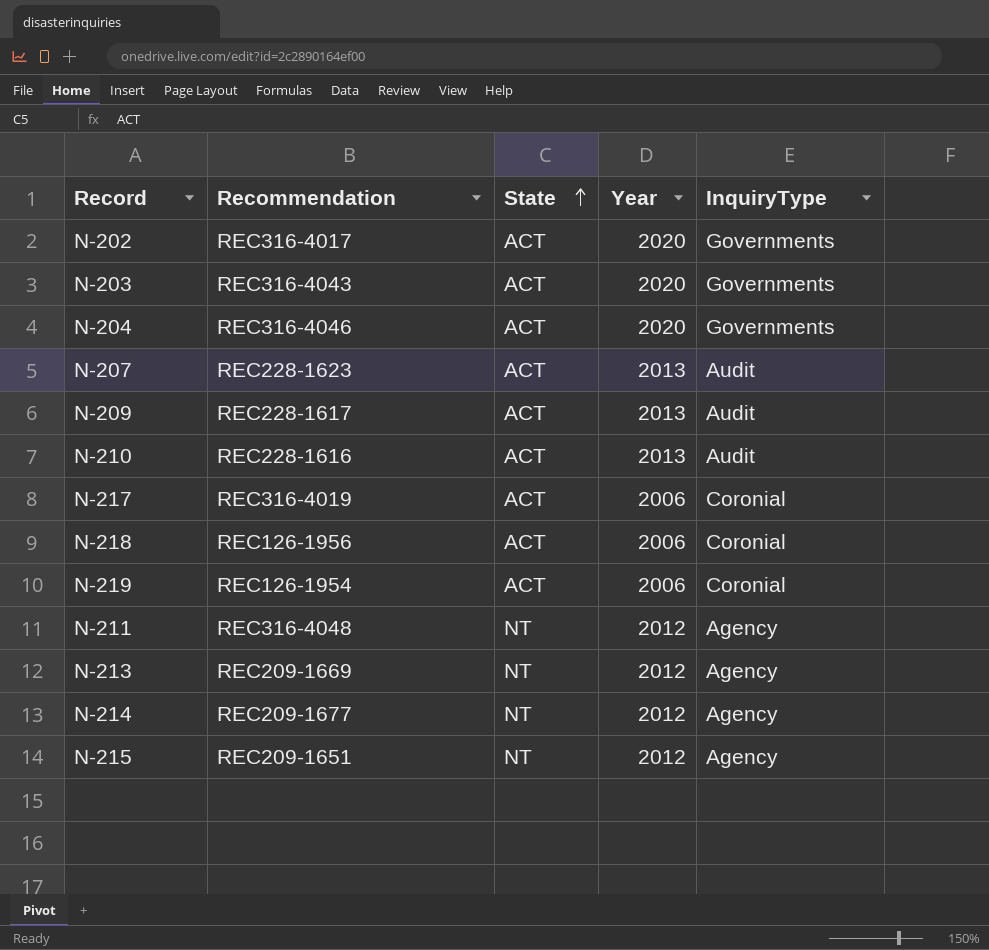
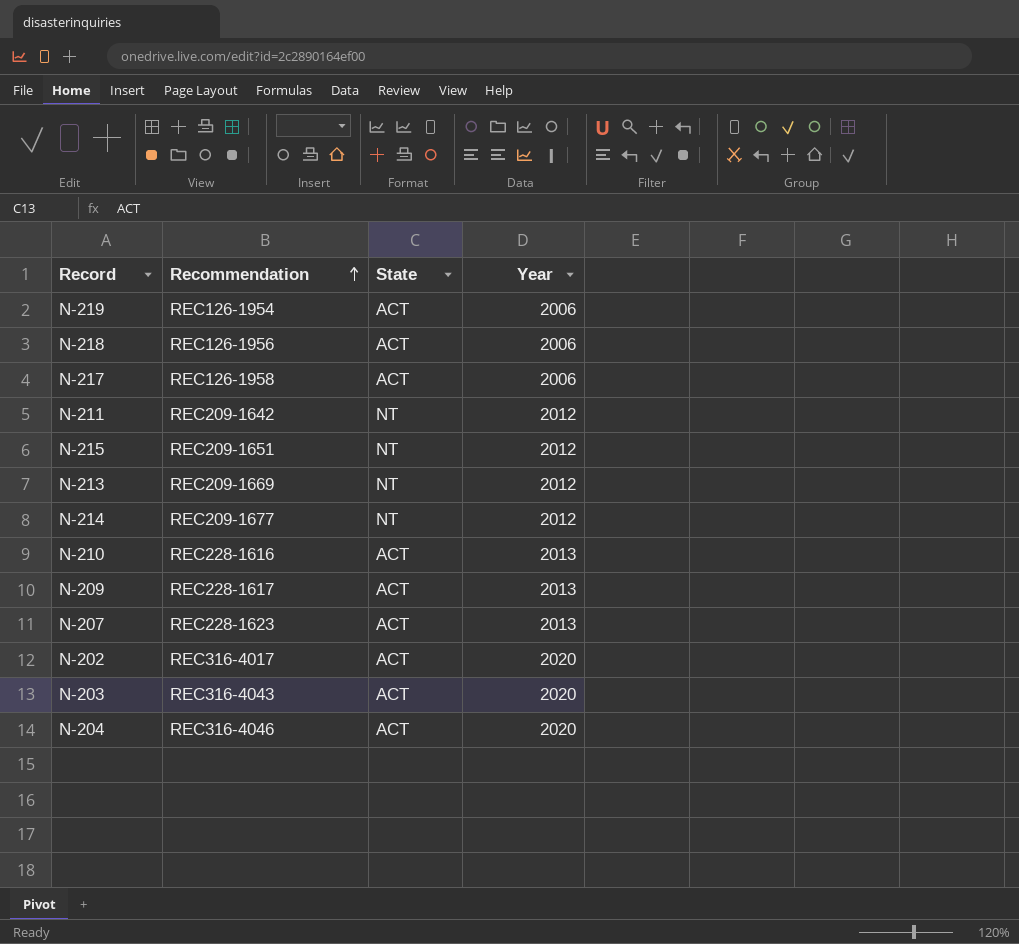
row order: State ascending -> Recommendation ascending
column InquiryType | position: 5 -> none
N-217 | Recommendation: REC316-4019 -> REC126-1958
N-211 | Recommendation: REC316-4048 -> REC209-1642

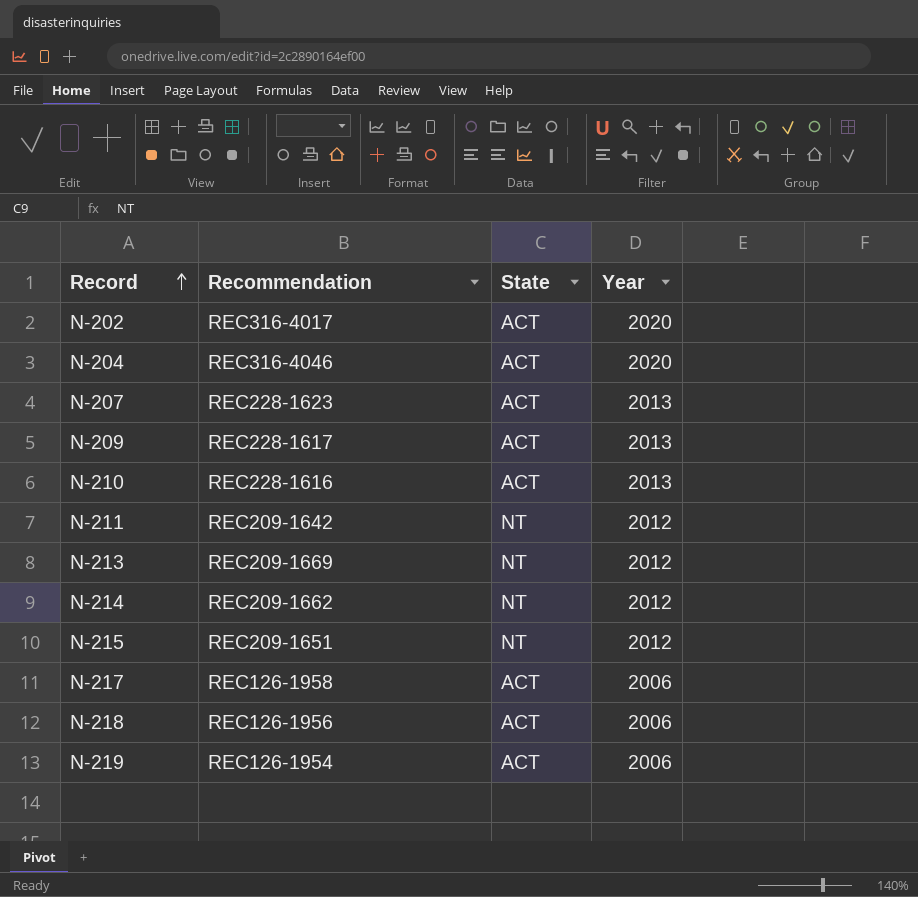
row order: Recommendation ascending -> Record ascending
row N-203: REC316-4043 | ACT | 2020 -> none
N-214 | Recommendation: REC209-1677 -> REC209-1662

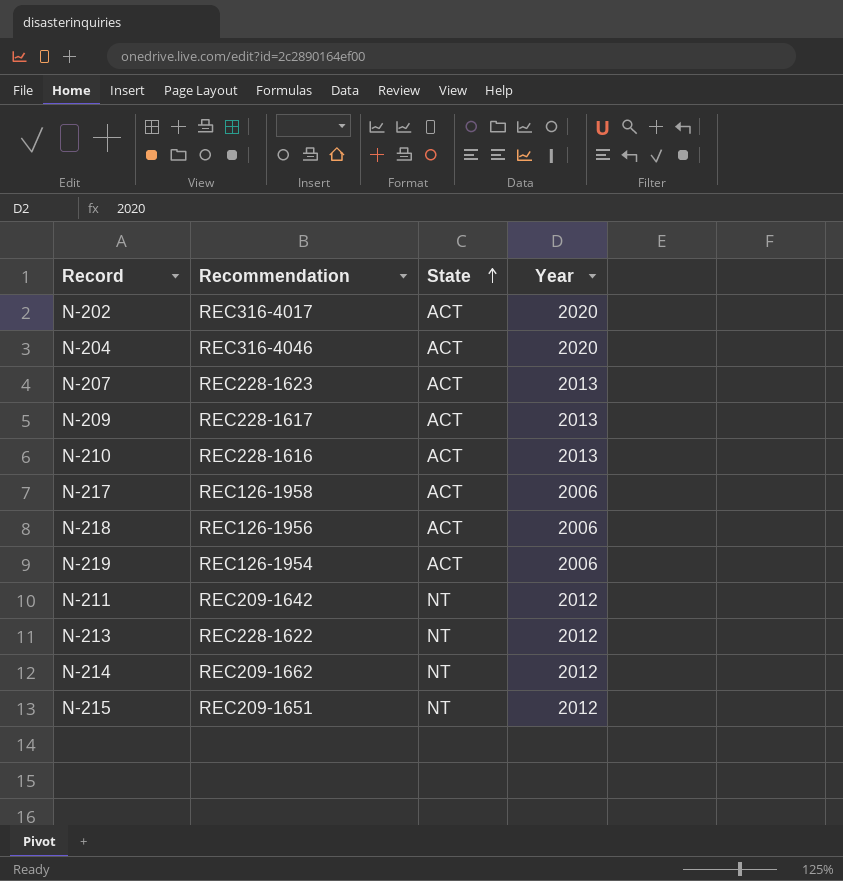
row order: Record ascending -> State ascending
N-213 | Recommendation: REC209-1669 -> REC228-1622

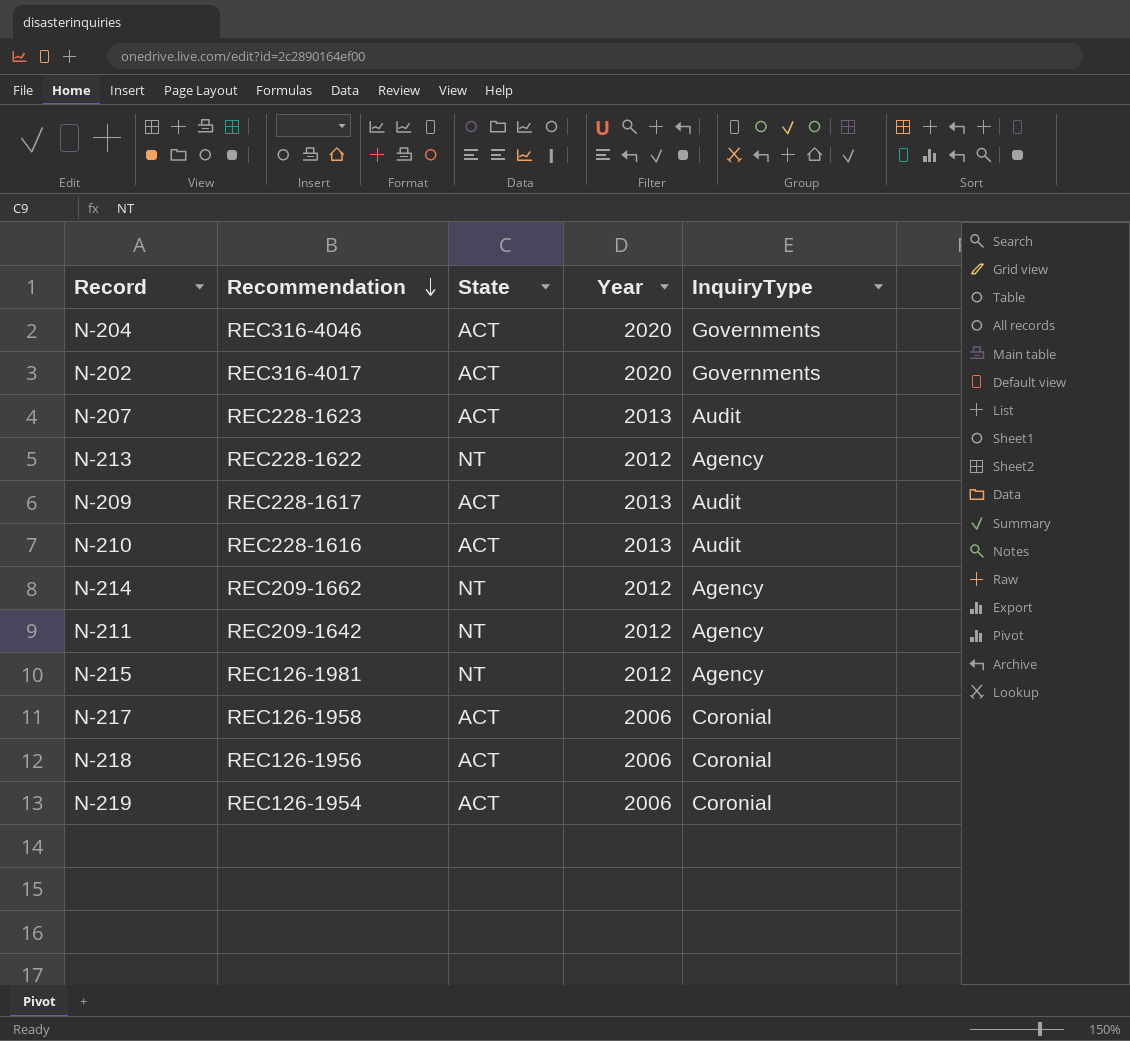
row order: State ascending -> Recommendation descending
column InquiryType | position: none -> 5
N-215 | Recommendation: REC209-1651 -> REC126-1981

